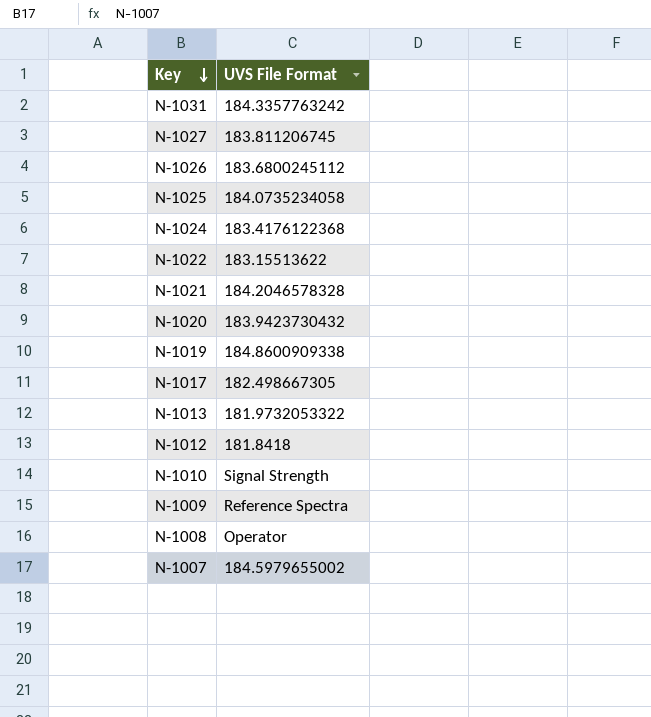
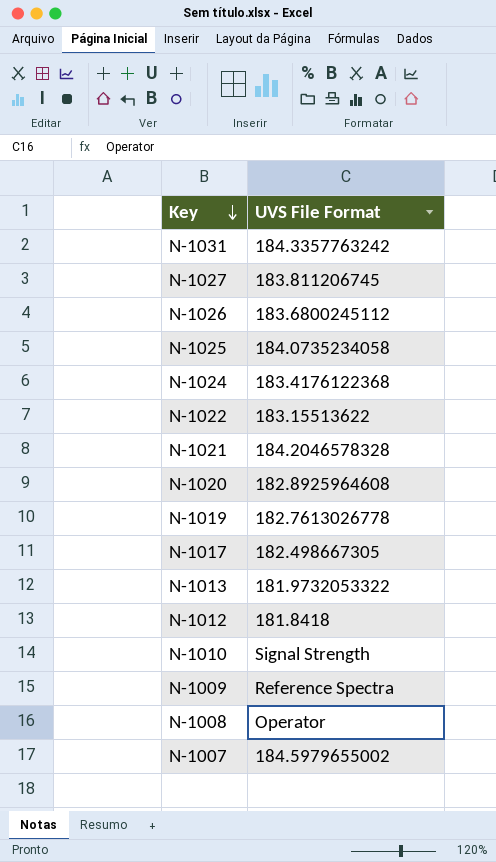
N-1020 | UVS File Format: 183.9423730432 -> 182.8925964608
N-1019 | UVS File Format: 184.8600909338 -> 182.7613026778

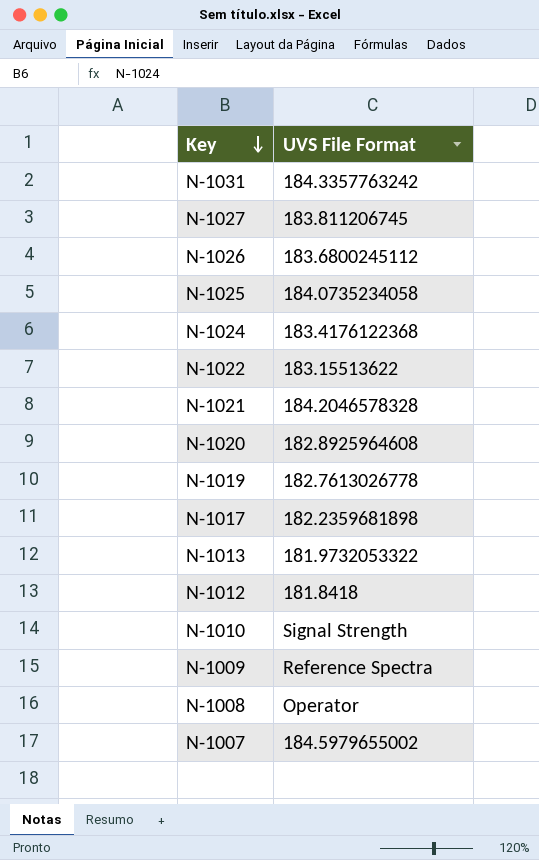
N-1017 | UVS File Format: 182.498667305 -> 182.2359681898

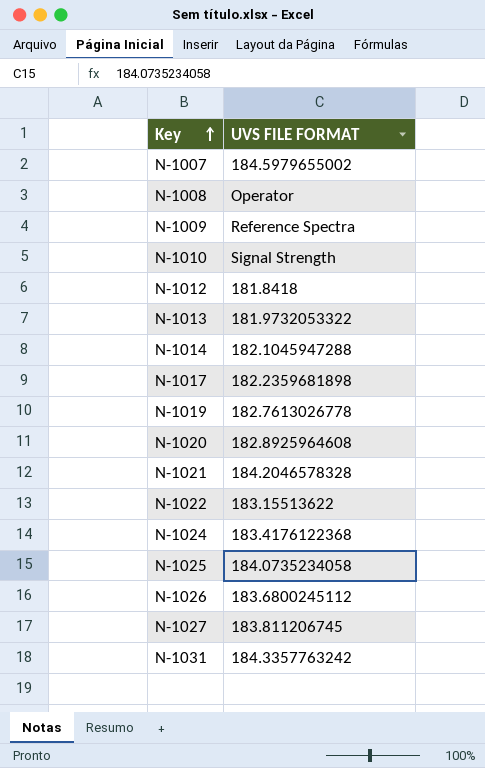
row order: Key descending -> Key ascending
column name: UVS File Format -> UVS FILE FORMAT
row N-1014: none -> 182.1045947288

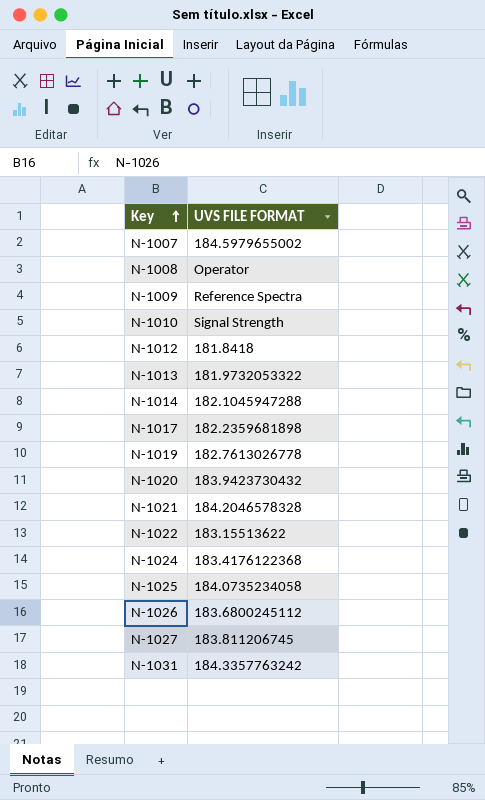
N-1020 | UVS FILE FORMAT: 182.8925964608 -> 183.9423730432

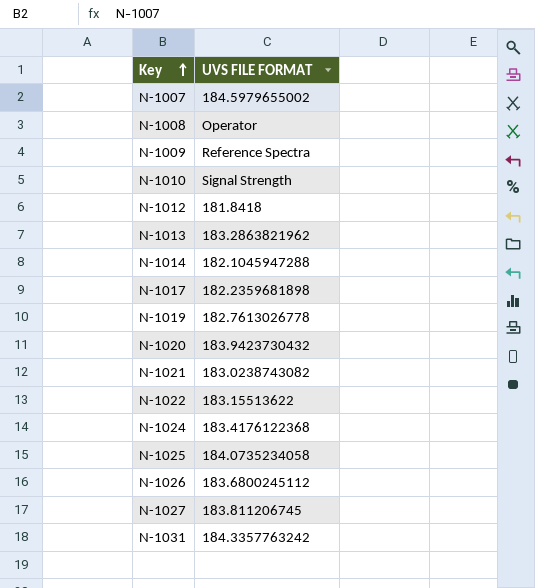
N-1013 | UVS FILE FORMAT: 181.9732053322 -> 183.2863821962
N-1021 | UVS FILE FORMAT: 184.2046578328 -> 183.0238743082

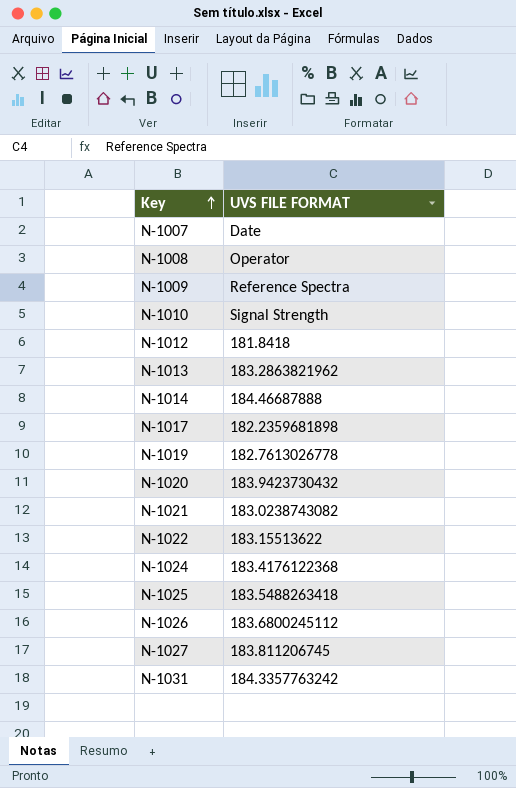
N-1007 | UVS FILE FORMAT: 184.5979655002 -> Date
N-1014 | UVS FILE FORMAT: 182.1045947288 -> 184.46687888
N-1025 | UVS FILE FORMAT: 184.0735234058 -> 183.5488263418

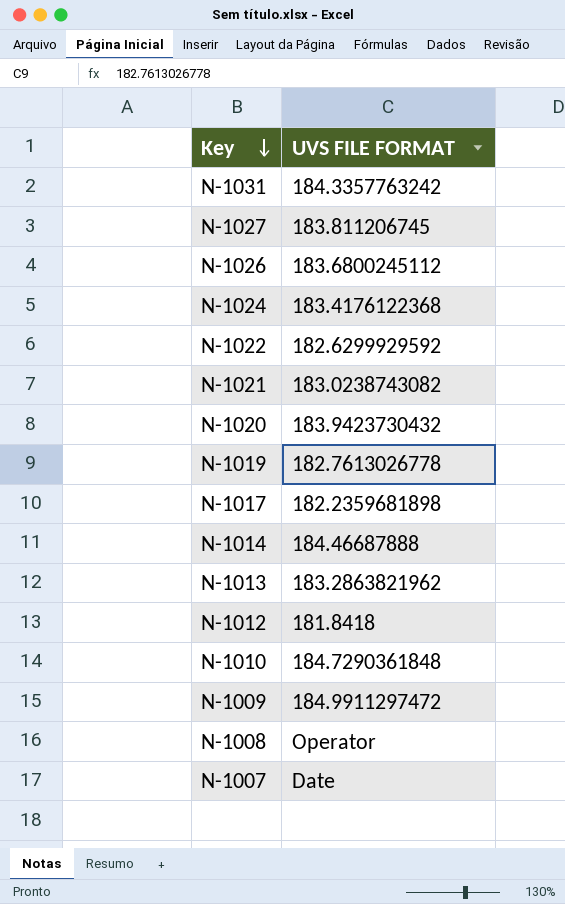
row order: Key ascending -> Key descending
row N-1025: 183.5488263418 -> none
N-1022 | UVS FILE FORMAT: 183.15513622 -> 182.6299929592
N-1010 | UVS FILE FORMAT: Signal Strength -> 184.7290361848
N-1009 | UVS FILE FORMAT: Reference Spectra -> 184.9911297472

